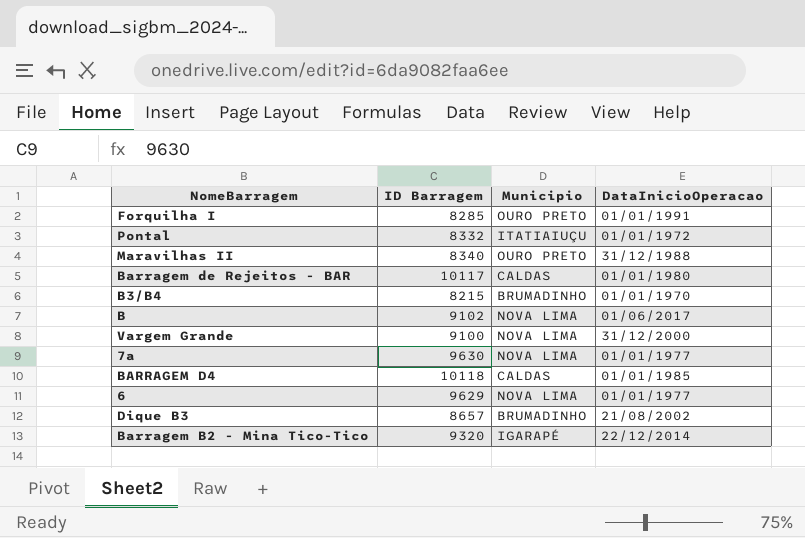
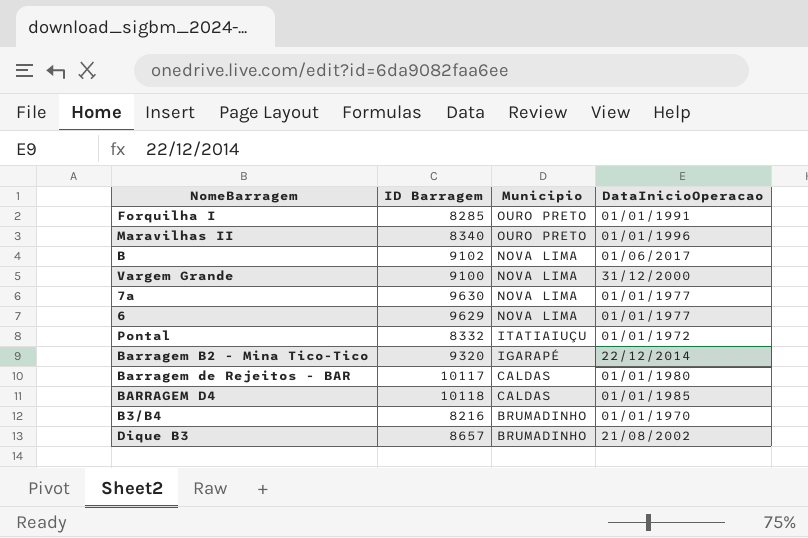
row order: none -> Municipio descending
Maravilhas II | DataInicioOperacao: 31/12/1988 -> 01/01/1996
B3/B4 | ID Barragem: 8215 -> 8216

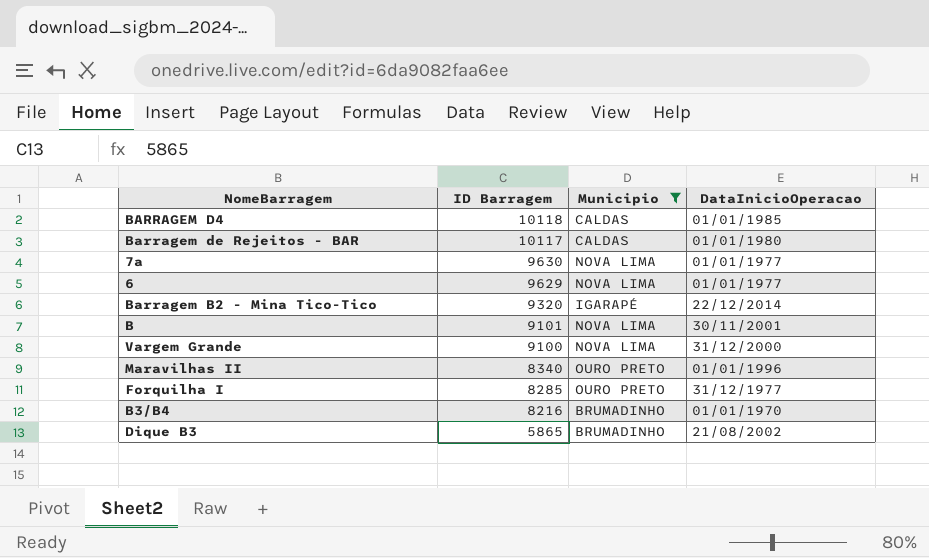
filter: none -> Municipio != ITATIAIUÇU
row order: Municipio descending -> ID Barragem descending
B | ID Barragem: 9102 -> 9101
B | DataInicioOperacao: 01/06/2017 -> 30/11/2001
Forquilha I | DataInicioOperacao: 01/01/1991 -> 31/12/1977
Dique B3 | ID Barragem: 8657 -> 5865

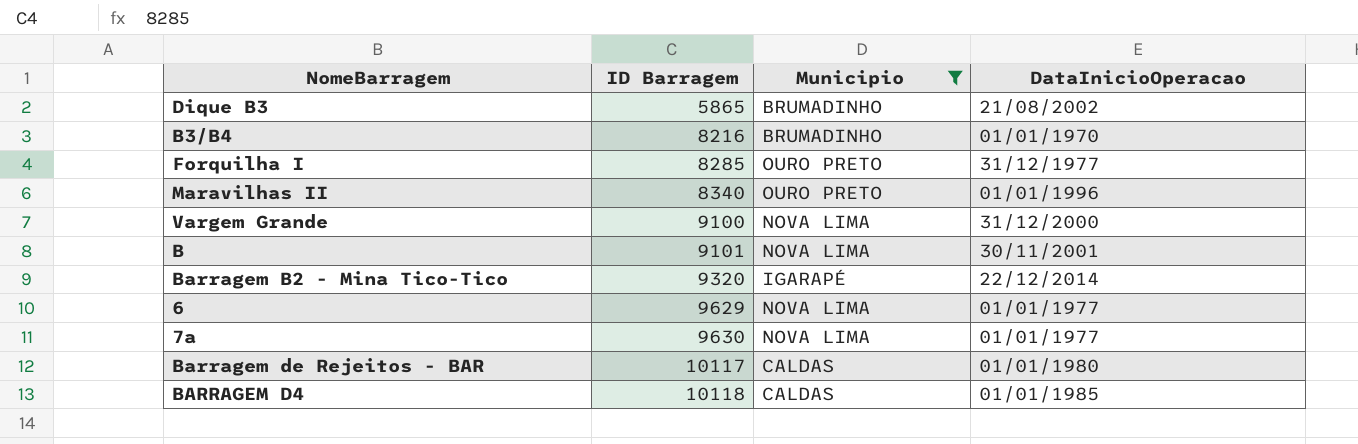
row order: ID Barragem descending -> ID Barragem ascending

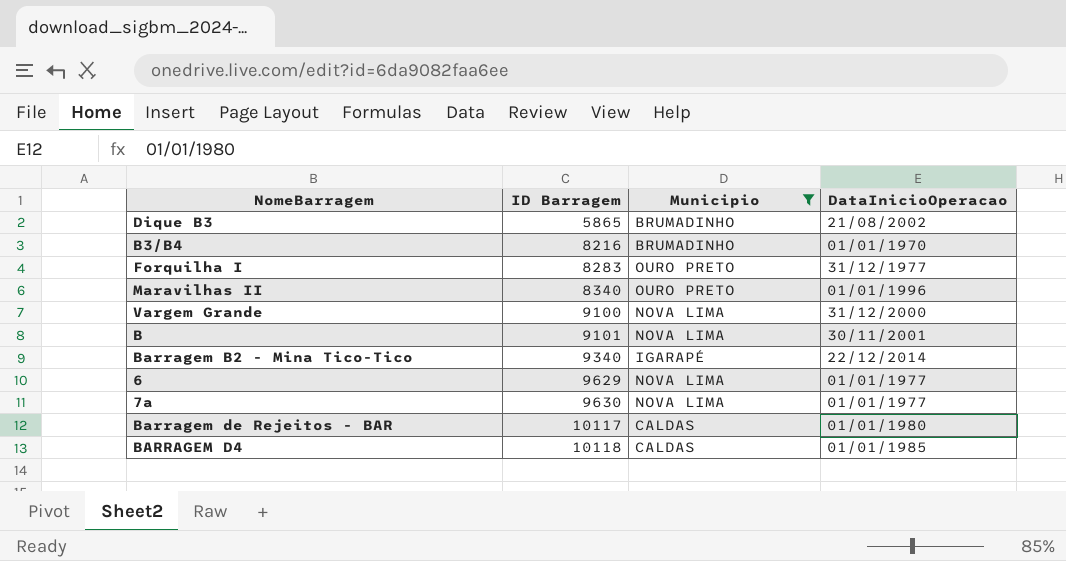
Forquilha I | ID Barragem: 8285 -> 8283
Barragem B2 - Mina Tico-Tico | ID Barragem: 9320 -> 9340

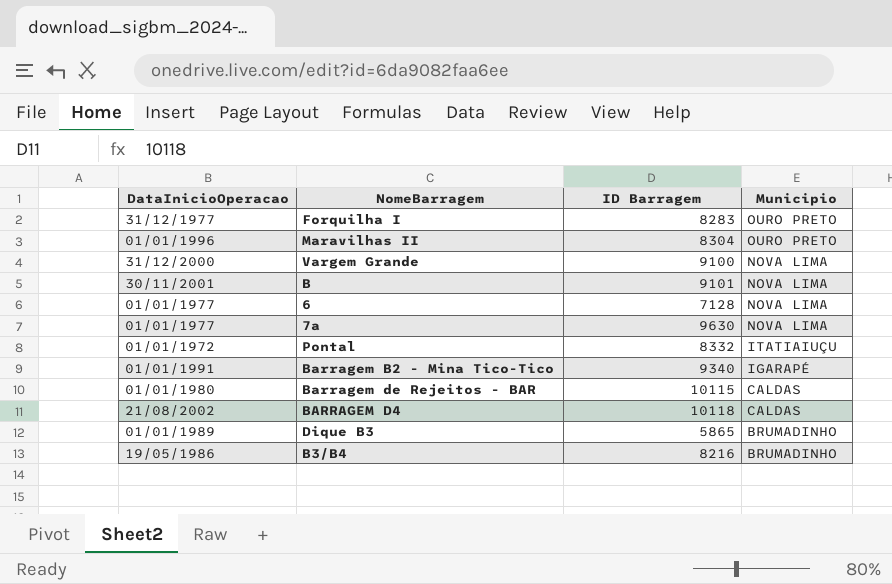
filter: Municipio != ITATIAIUÇU -> none
row order: ID Barragem ascending -> Municipio descending
column DataInicioOperacao | position: 4 -> 1
Maravilhas II | ID Barragem: 8340 -> 8304
6 | ID Barragem: 9629 -> 7128
Barragem B2 - Mina Tico-Tico | DataInicioOperacao: 22/12/2014 -> 01/01/1991
Barragem de Rejeitos - BAR | ID Barragem: 10117 -> 10115
BARRAGEM D4 | DataInicioOperacao: 01/01/1985 -> 21/08/2002
Dique B3 | DataInicioOperacao: 21/08/2002 -> 01/01/1989
B3/B4 | DataInicioOperacao: 01/01/1970 -> 19/05/1986

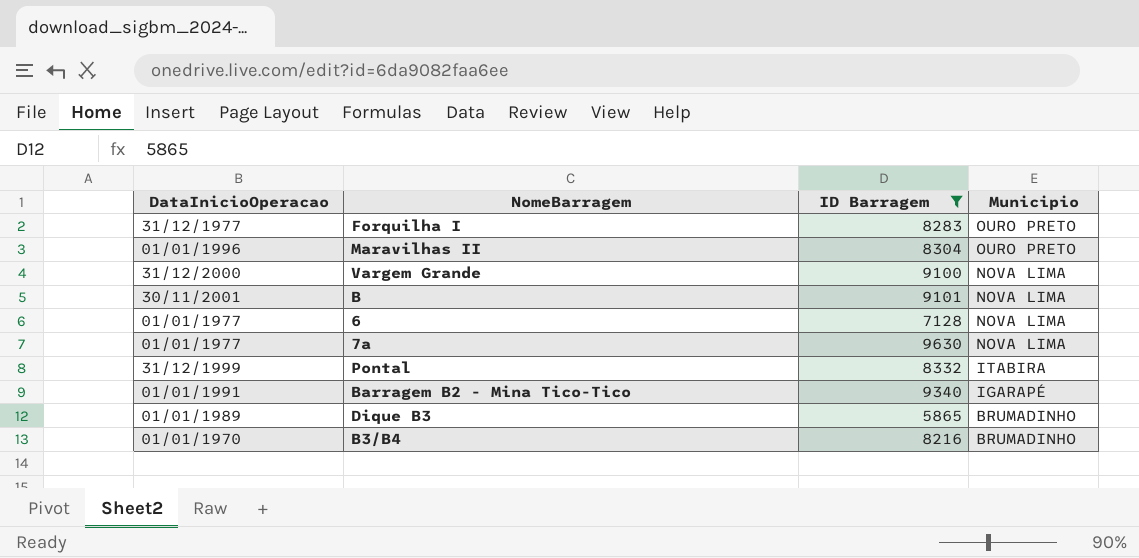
filter: none -> ID Barragem <= 9630
Pontal | DataInicioOperacao: 01/01/1972 -> 31/12/1999
Pontal | Municipio: ITATIAIUÇU -> ITABIRA
B3/B4 | DataInicioOperacao: 19/05/1986 -> 01/01/1970

